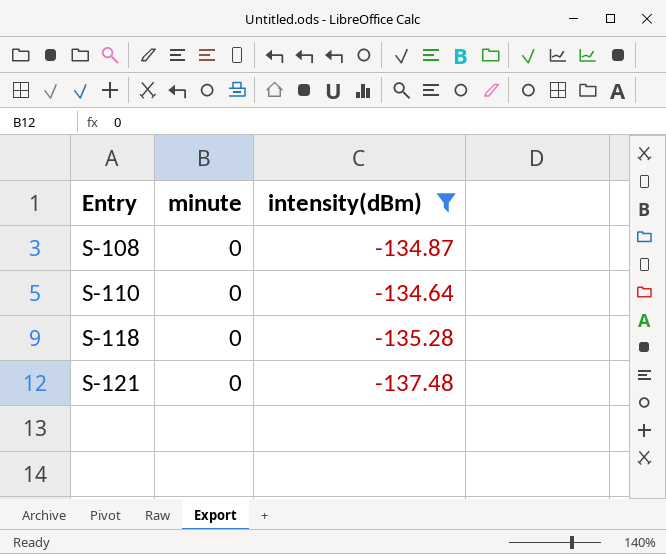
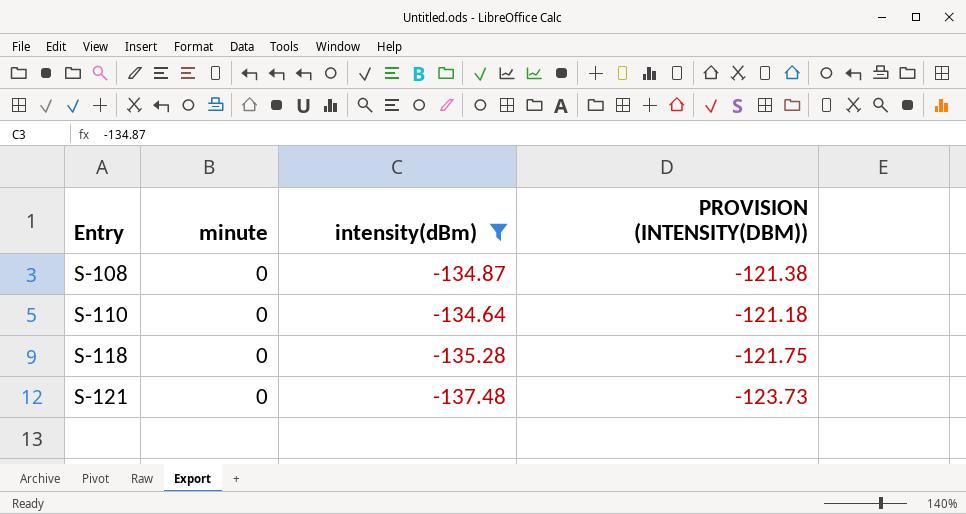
column PROVISION (INTENSITY(DBM)) | formula: none -> [intensity(dBm)] * 0.9

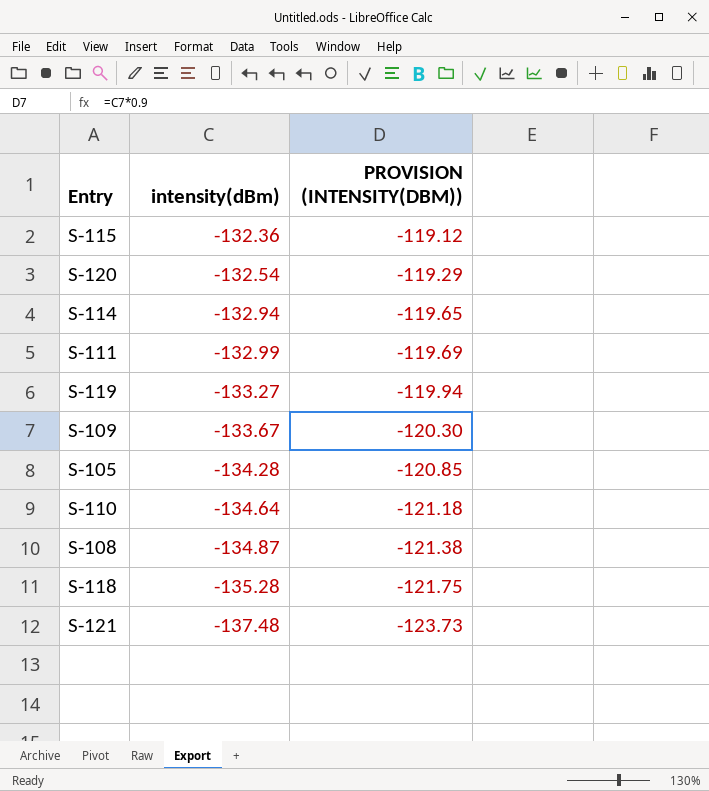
filter: intensity(dBm) <= -134.64 -> none
row order: Entry ascending -> intensity(dBm) descending
column minute | position: 2 -> none

